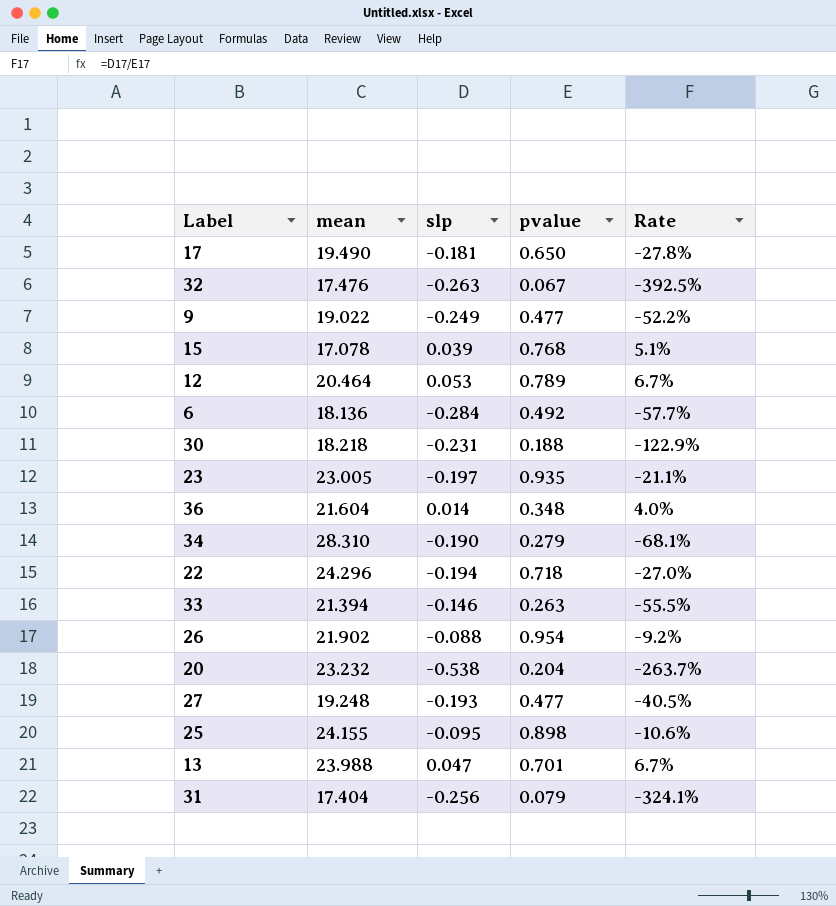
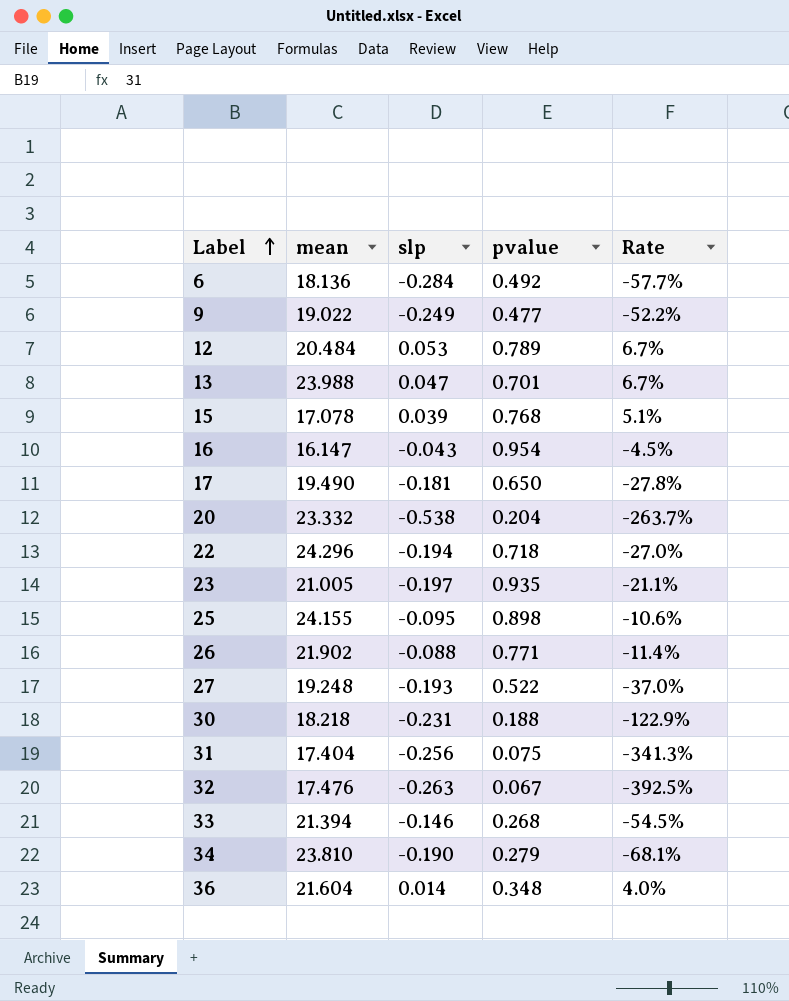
row order: none -> Label ascending
12 | mean: 20.464 -> 20.484
row 16: none -> 16.147 | -0.043 | 0.954 | -4.5%
20 | mean: 23.232 -> 23.332
23 | mean: 23.005 -> 21.005
26 | pvalue: 0.954 -> 0.771
26 | Rate: -9.2% -> -11.4%
27 | pvalue: 0.477 -> 0.522
27 | Rate: -40.5% -> -37.0%
31 | pvalue: 0.079 -> 0.075
31 | Rate: -324.1% -> -341.3%
33 | pvalue: 0.263 -> 0.268
33 | Rate: -55.5% -> -54.5%
34 | mean: 28.310 -> 23.810

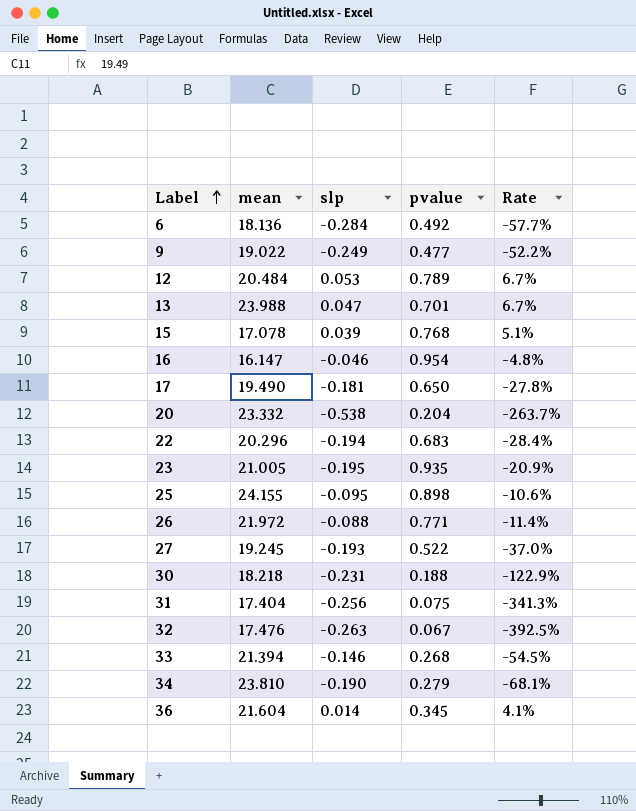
16 | slp: -0.043 -> -0.046
16 | Rate: -4.5% -> -4.8%
22 | mean: 24.296 -> 20.296
22 | pvalue: 0.718 -> 0.683
22 | Rate: -27.0% -> -28.4%
23 | slp: -0.197 -> -0.195
23 | Rate: -21.1% -> -20.9%
26 | mean: 21.902 -> 21.972
27 | mean: 19.248 -> 19.245
36 | pvalue: 0.348 -> 0.345
36 | Rate: 4.0% -> 4.1%

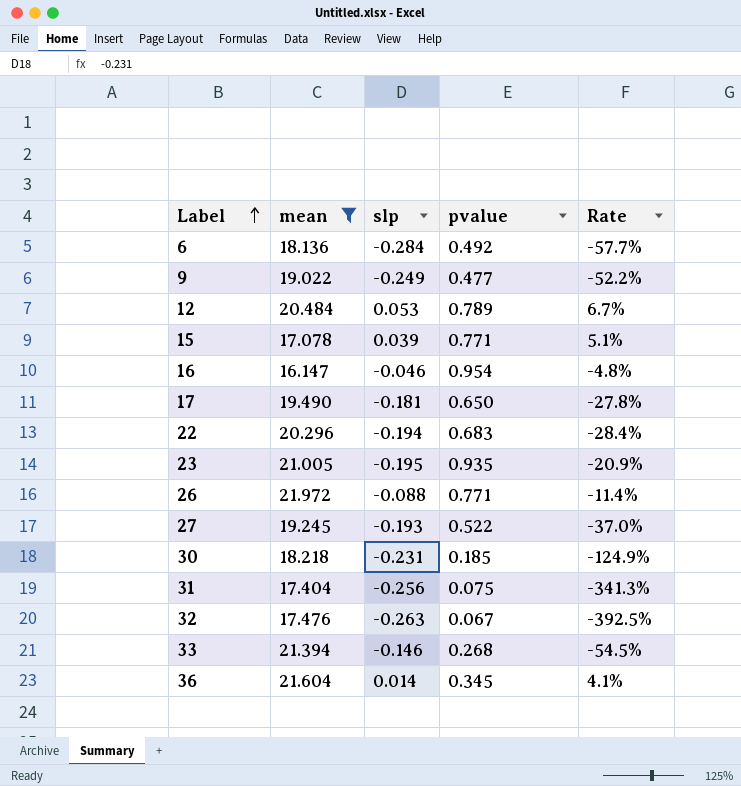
filter: none -> mean <= 21.972
15 | pvalue: 0.768 -> 0.771
30 | pvalue: 0.188 -> 0.185
30 | Rate: -122.9% -> -124.9%

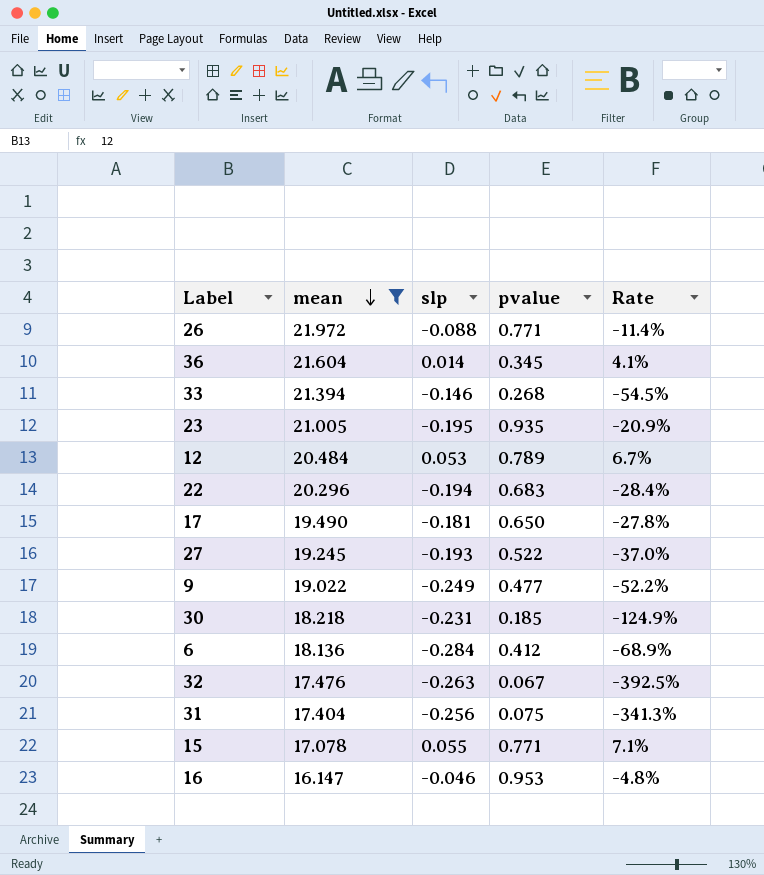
row order: Label ascending -> mean descending
6 | pvalue: 0.492 -> 0.412
6 | Rate: -57.7% -> -68.9%
15 | slp: 0.039 -> 0.055
15 | Rate: 5.1% -> 7.1%
16 | pvalue: 0.954 -> 0.953

